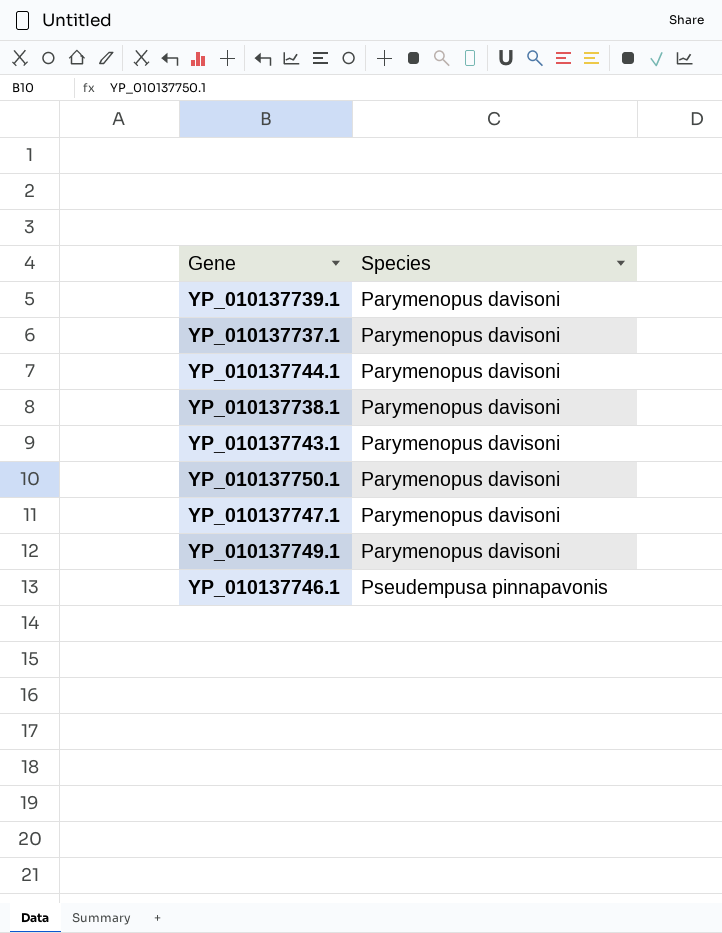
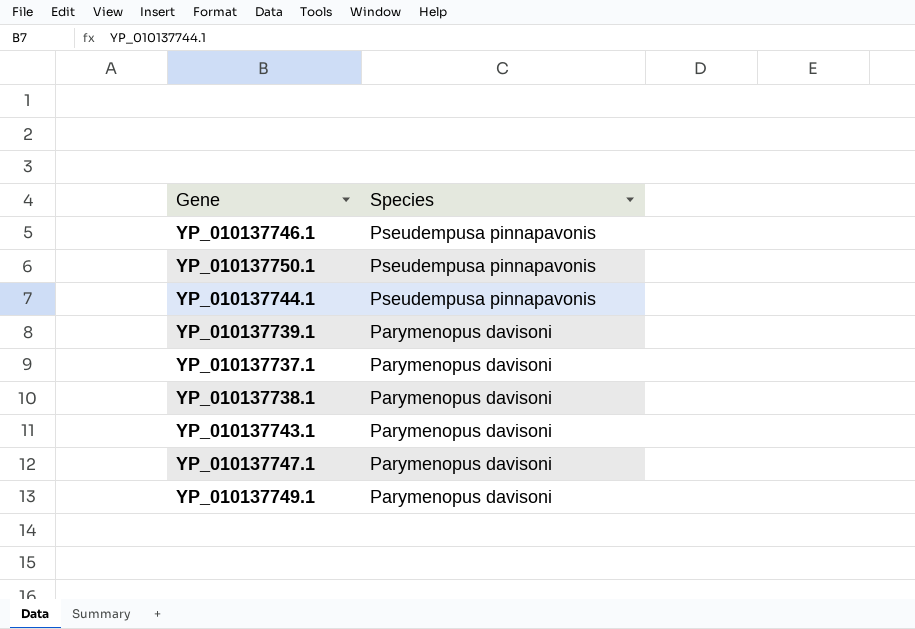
row order: Species ascending -> Species descending
YP_010137750.1 | Species: Parymenopus davisoni -> Pseudempusa pinnapavonis
YP_010137744.1 | Species: Parymenopus davisoni -> Pseudempusa pinnapavonis

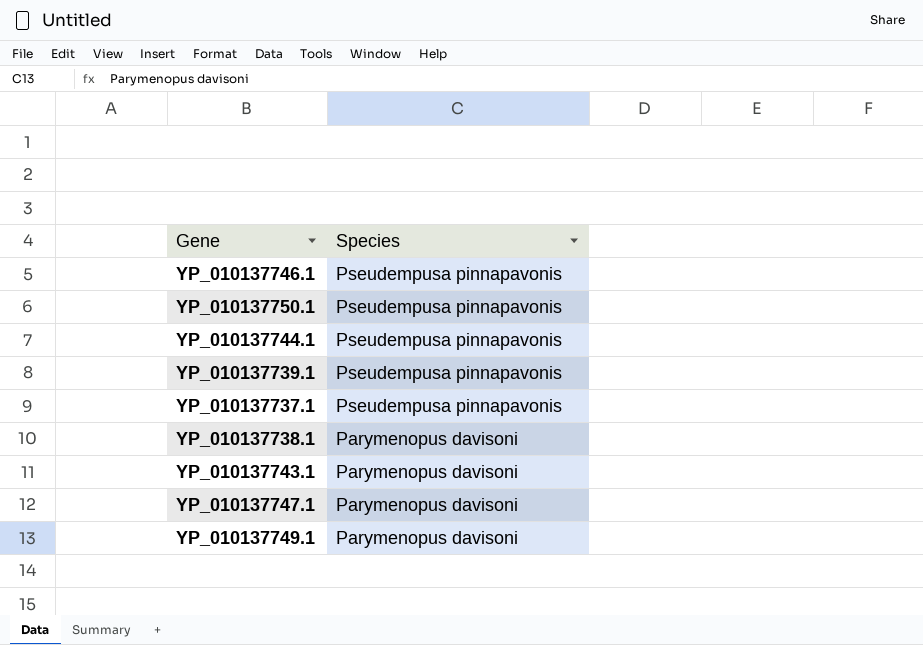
YP_010137739.1 | Species: Parymenopus davisoni -> Pseudempusa pinnapavonis
YP_010137737.1 | Species: Parymenopus davisoni -> Pseudempusa pinnapavonis

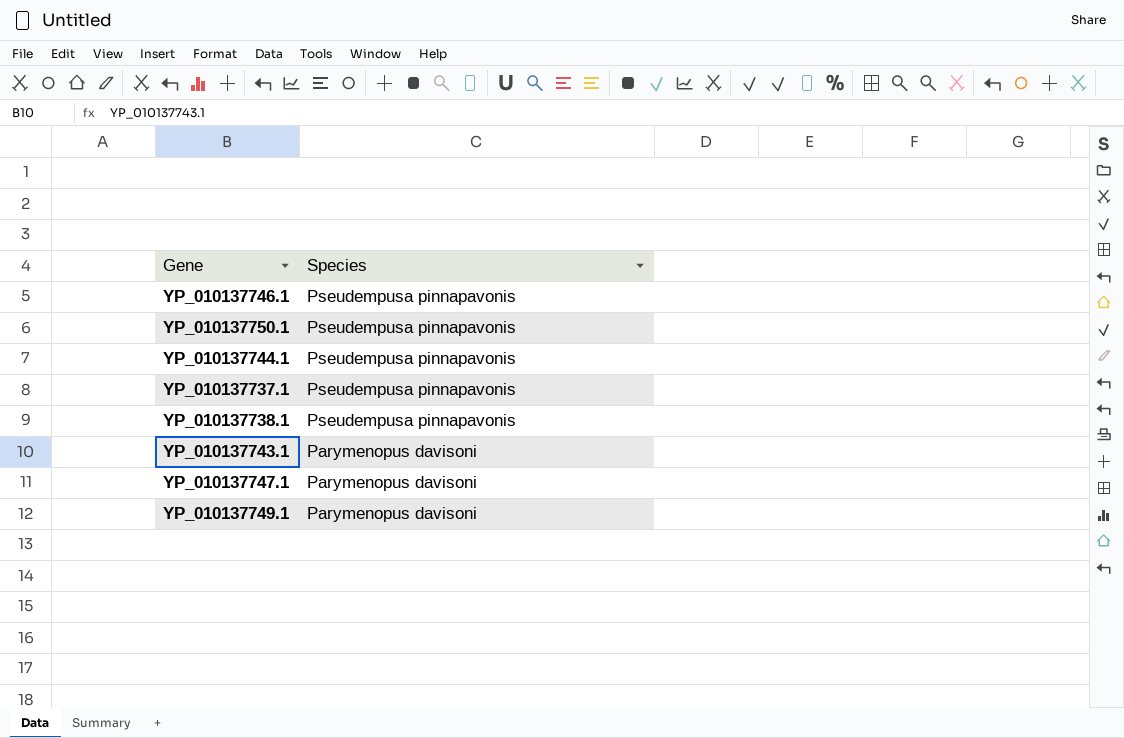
row YP_010137739.1: Pseudempusa pinnapavonis -> none
YP_010137738.1 | Species: Parymenopus davisoni -> Pseudempusa pinnapavonis

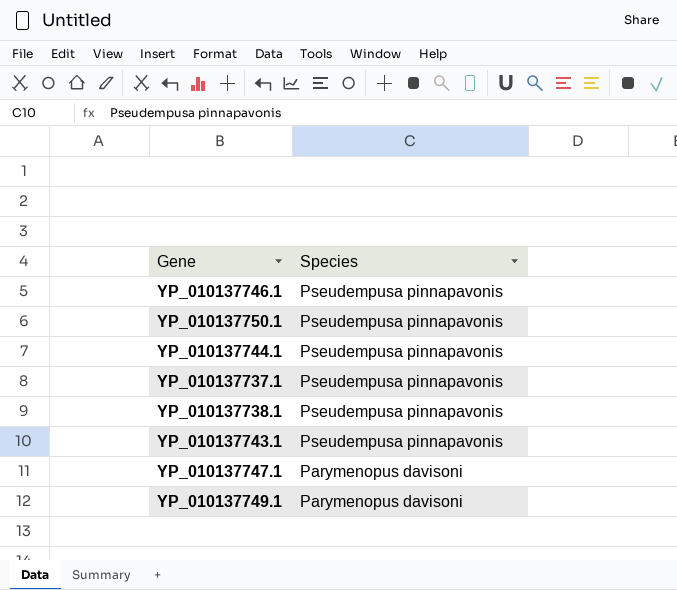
YP_010137743.1 | Species: Parymenopus davisoni -> Pseudempusa pinnapavonis

